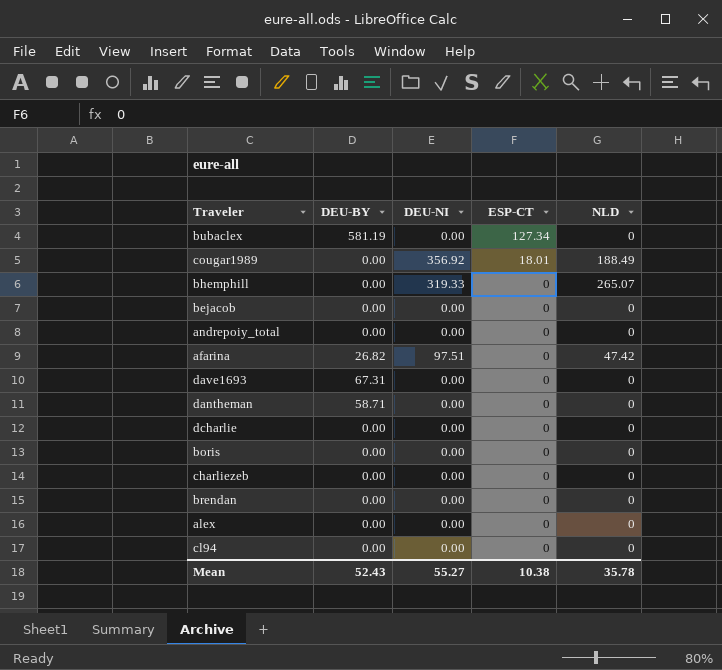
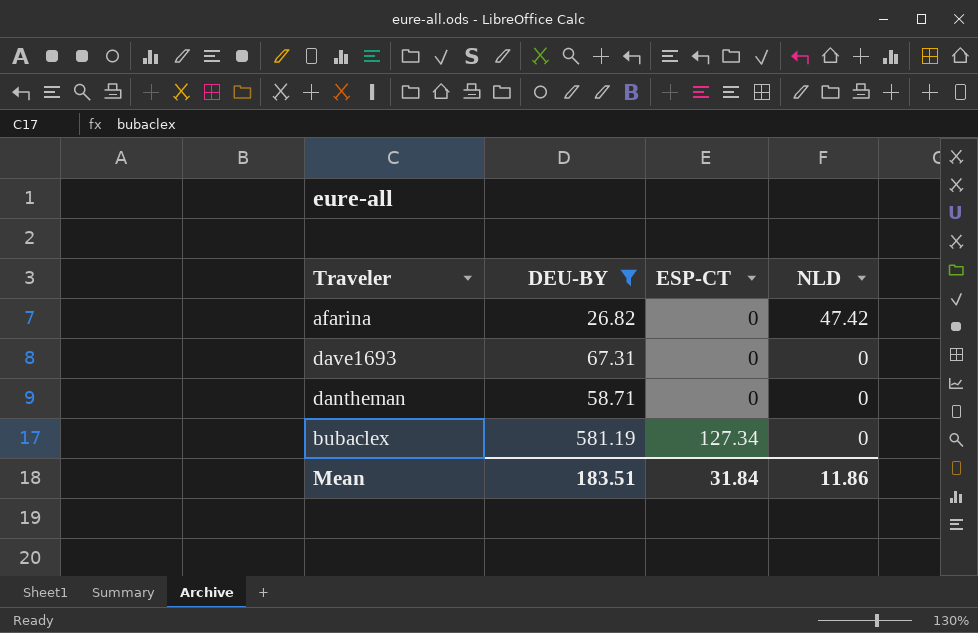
filter: none -> DEU-BY != 0.00
row order: ESP-CT descending -> ESP-CT ascending
column DEU-NI | position: 3 -> none
Mean | DEU-BY: 52.43 -> 183.51
Mean | ESP-CT: 10.38 -> 31.84
Mean | NLD: 35.78 -> 11.86

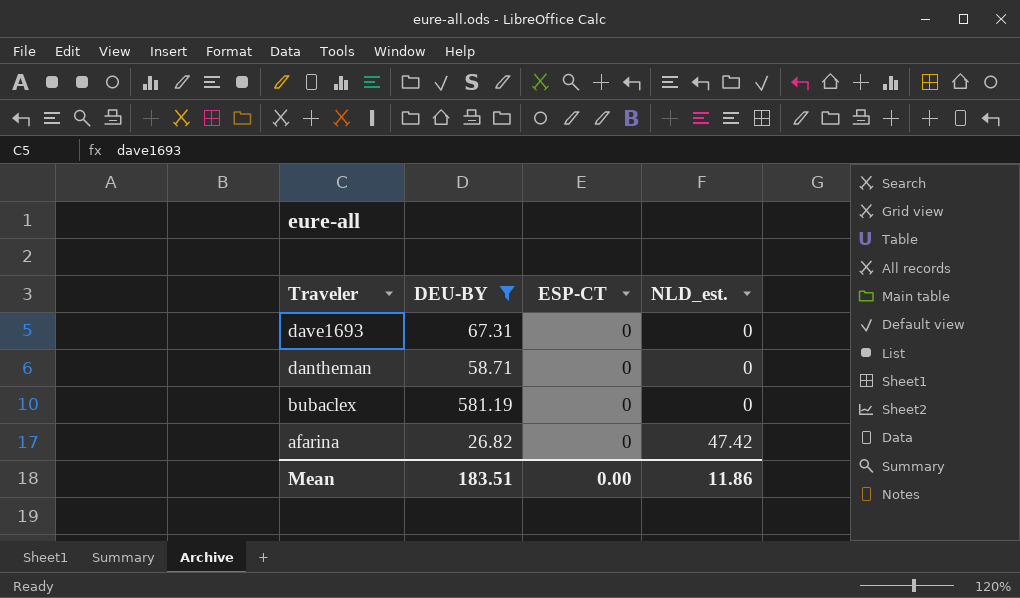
row order: ESP-CT ascending -> Traveler descending
column name: NLD -> NLD_est.
bubaclex | ESP-CT: 127.34 -> 0
Mean | ESP-CT: 31.84 -> 0.00

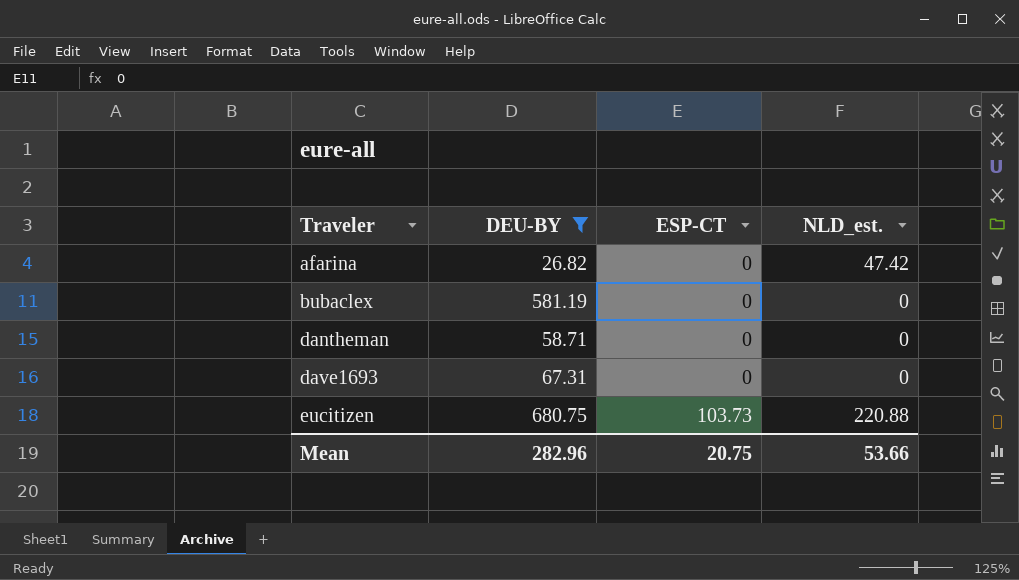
row order: Traveler descending -> Traveler ascending
row eucitizen: none -> 680.75 | 103.73 | 220.88
Mean | DEU-BY: 183.51 -> 282.96
Mean | ESP-CT: 0.00 -> 20.75
Mean | NLD_est.: 11.86 -> 53.66

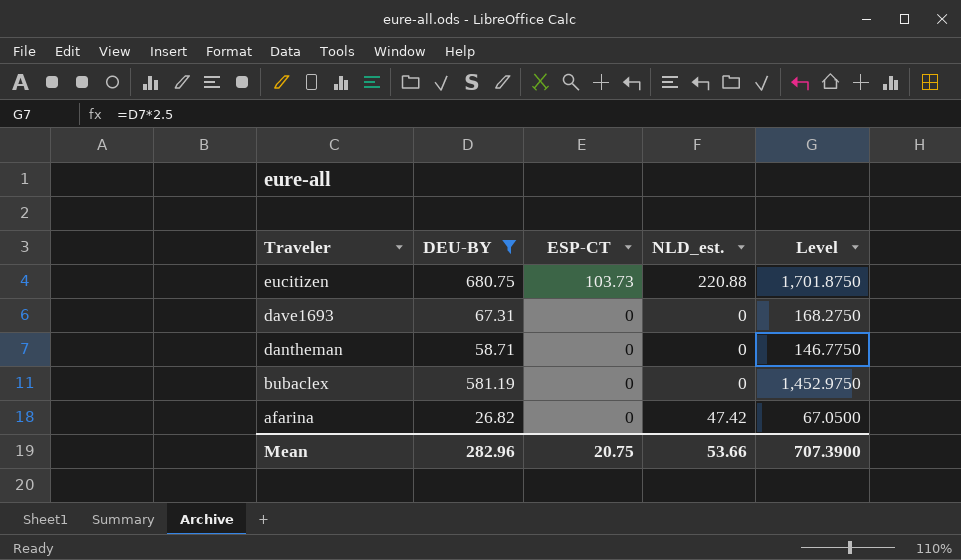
row order: Traveler ascending -> Traveler descending
column Level | formula: none -> [DEU-BY] * 2.5

